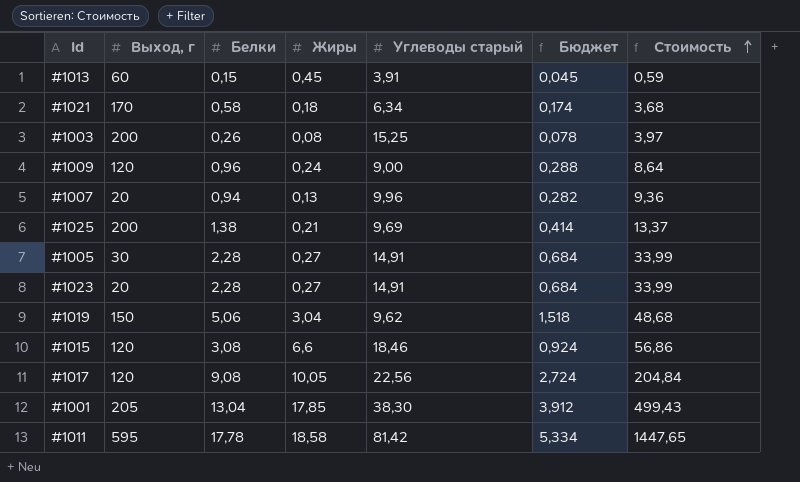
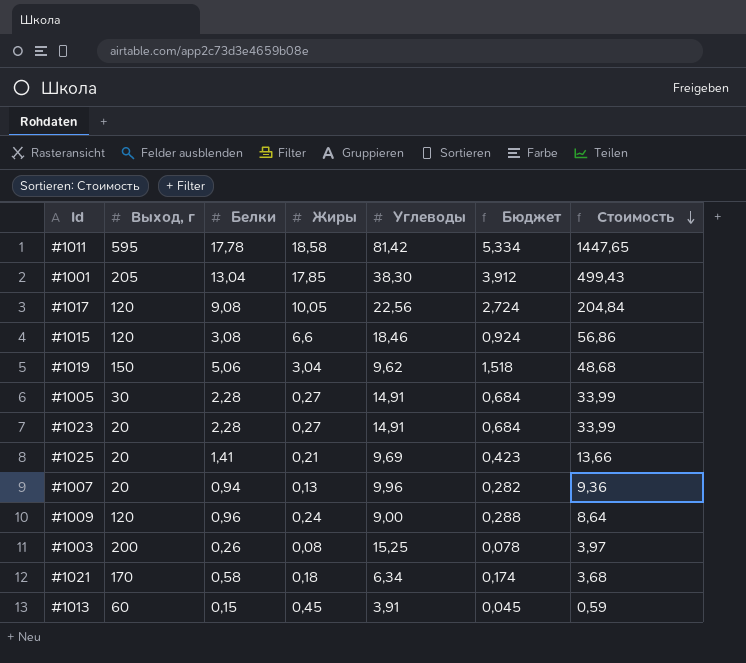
row order: Стоимость ascending -> Стоимость descending
column name: Углеводы старый -> Углеводы
#1025 | Выход, г: 200 -> 20
#1025 | Белки: 1,38 -> 1,41
#1025 | Бюджет: 0,414 -> 0,423
#1025 | Стоимость: 13,37 -> 13,66

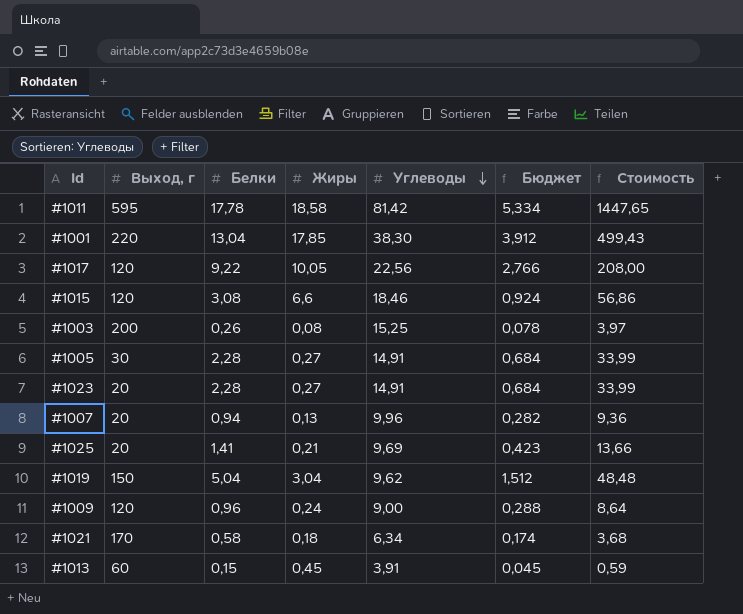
row order: Стоимость descending -> Углеводы descending
#1001 | Выход, г: 205 -> 220
#1017 | Белки: 9,08 -> 9,22
#1017 | Бюджет: 2,724 -> 2,766
#1017 | Стоимость: 204,84 -> 208,00
#1019 | Белки: 5,06 -> 5,04
#1019 | Бюджет: 1,518 -> 1,512
#1019 | Стоимость: 48,68 -> 48,48

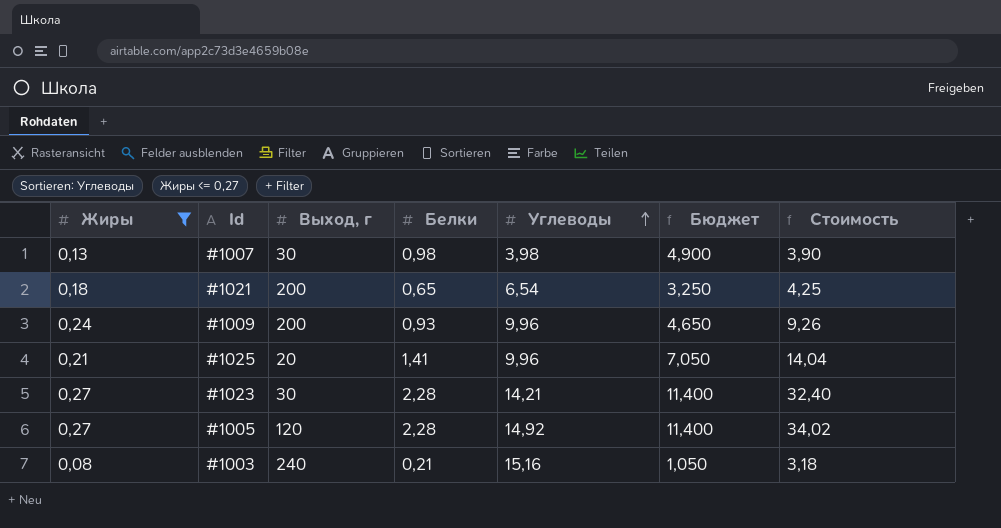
filter: none -> Жиры <= 0,27
row order: Углеводы descending -> Углеводы ascending
column Жиры | position: 4 -> 1
column Бюджет | formula: [Белки] * 0,3 -> [Белки] * 5
#1007 | Выход, г: 20 -> 30
#1007 | Белки: 0,94 -> 0,98
#1007 | Углеводы: 9,96 -> 3,98
#1007 | Стоимость: 9,36 -> 3,90
#1021 | Выход, г: 170 -> 200
#1021 | Белки: 0,58 -> 0,65
#1021 | Углеводы: 6,34 -> 6,54
#1021 | Стоимость: 3,68 -> 4,25
#1009 | Выход, г: 120 -> 200
#1009 | Белки: 0,96 -> 0,93
#1009 | Углеводы: 9,00 -> 9,96
#1009 | Стоимость: 8,64 -> 9,26
#1025 | Углеводы: 9,69 -> 9,96
#1025 | Стоимость: 13,66 -> 14,04
#1023 | Выход, г: 20 -> 30
#1023 | Углеводы: 14,91 -> 14,21
#1023 | Стоимость: 33,99 -> 32,40
#1005 | Выход, г: 30 -> 120
#1005 | Углеводы: 14,91 -> 14,92
#1005 | Стоимость: 33,99 -> 34,02
#1003 | Выход, г: 200 -> 240
#1003 | Белки: 0,26 -> 0,21
#1003 | Углеводы: 15,25 -> 15,16
#1003 | Стоимость: 3,97 -> 3,18

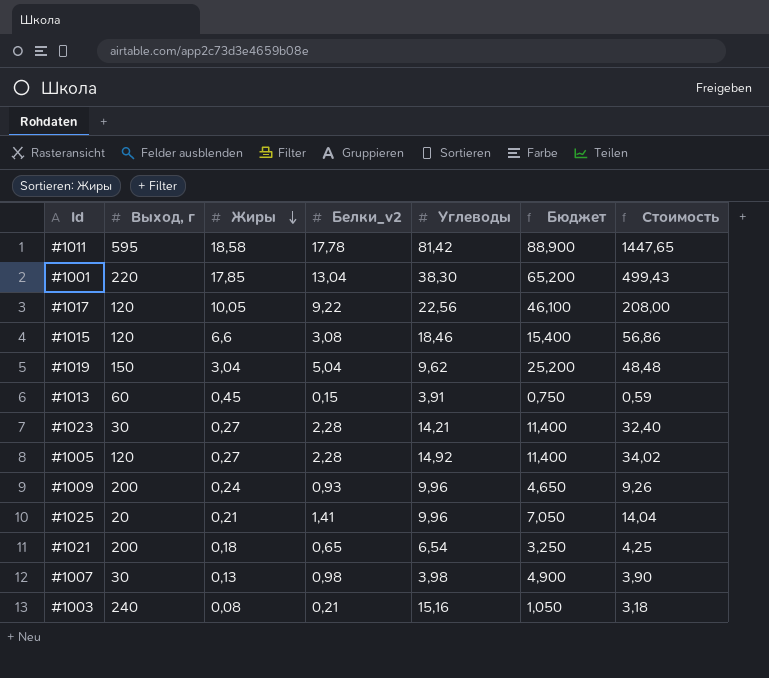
filter: Жиры <= 0,27 -> none
row order: Углеводы ascending -> Жиры descending
column Жиры | position: 1 -> 3
column name: Белки -> Белки_v2

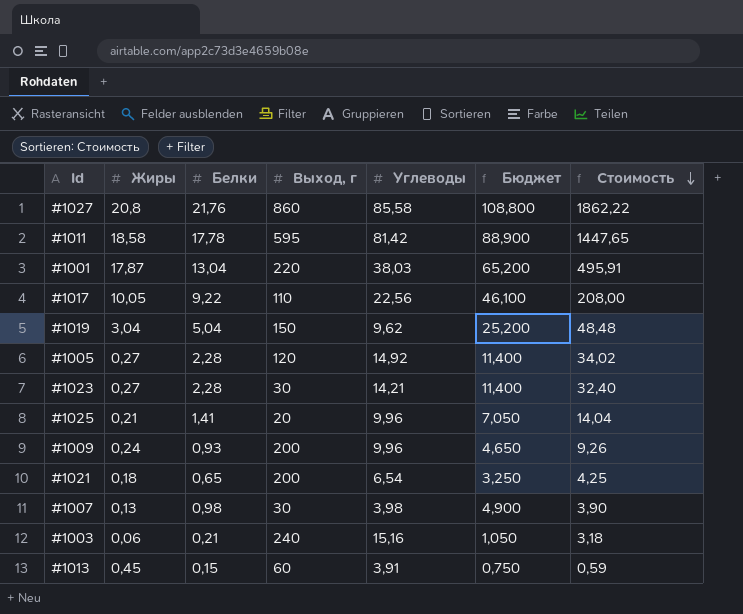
row order: Жиры descending -> Стоимость descending
column name: Белки_v2 -> Белки
column Выход, г | position: 2 -> 4
row #1015: 120 | 6,6 | 3,08 | 18,46 | 15,400 | 56,86 -> none
row #1027: none -> 20,8 | 21,76 | 860 | 85,58 | 108,800 | 1862,22
#1001 | Жиры: 17,85 -> 17,87
#1001 | Углеводы: 38,30 -> 38,03
#1001 | Стоимость: 499,43 -> 495,91
#1017 | Выход, г: 120 -> 110
#1003 | Жиры: 0,08 -> 0,06

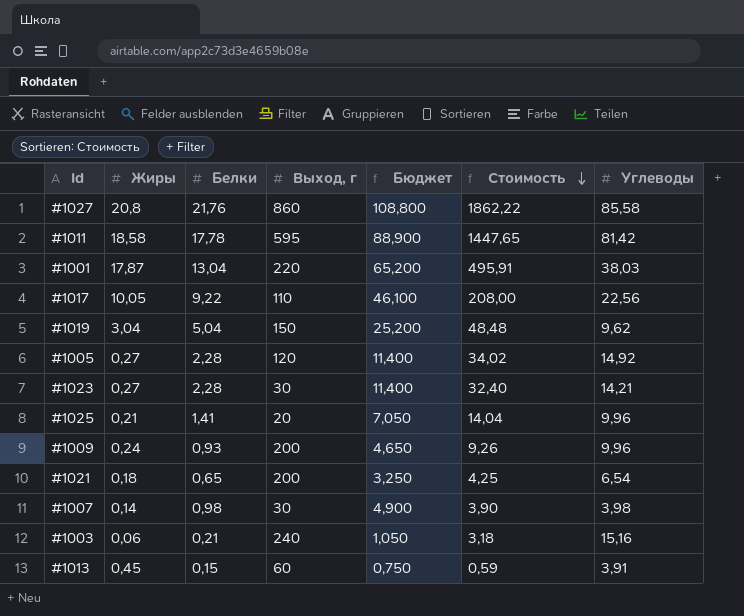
column Углеводы | position: 5 -> 7
#1007 | Жиры: 0,13 -> 0,14

